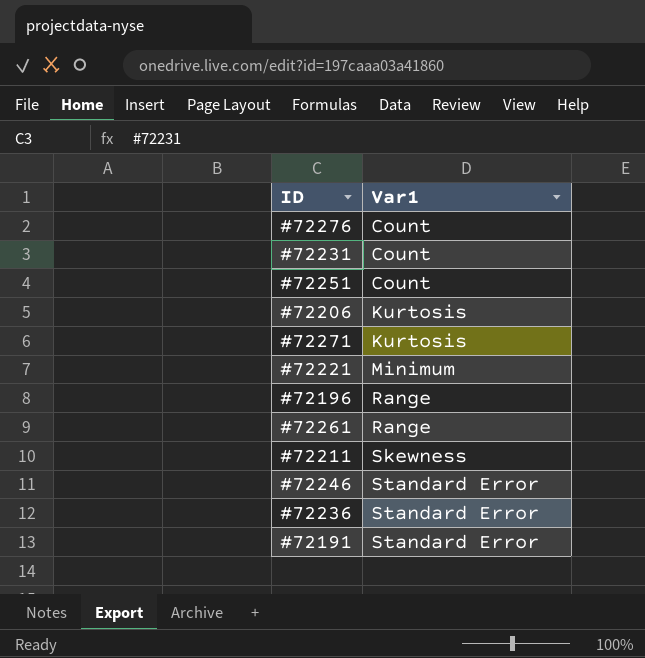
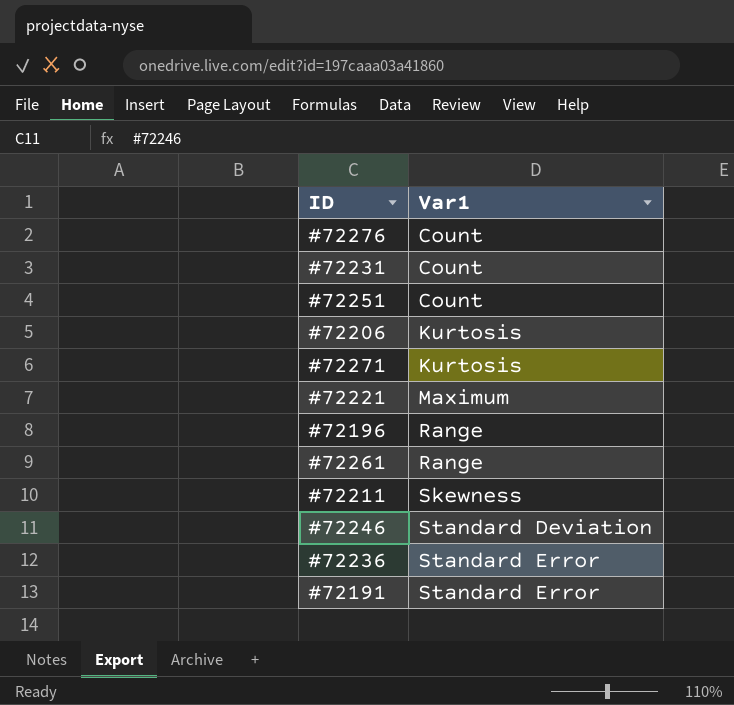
#72221 | Var1: Minimum -> Maximum
#72246 | Var1: Standard Error -> Standard Deviation

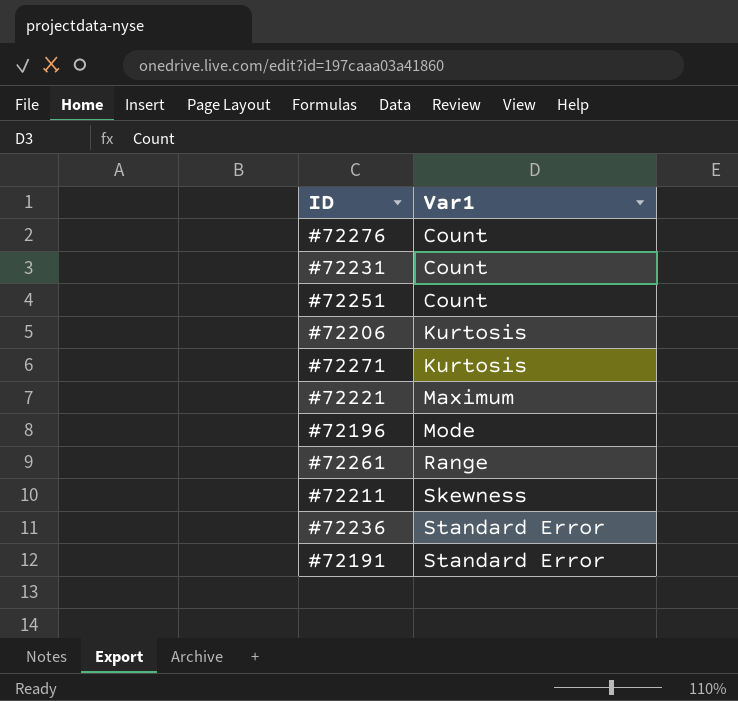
row #72246: Standard Deviation -> none
#72196 | Var1: Range -> Mode

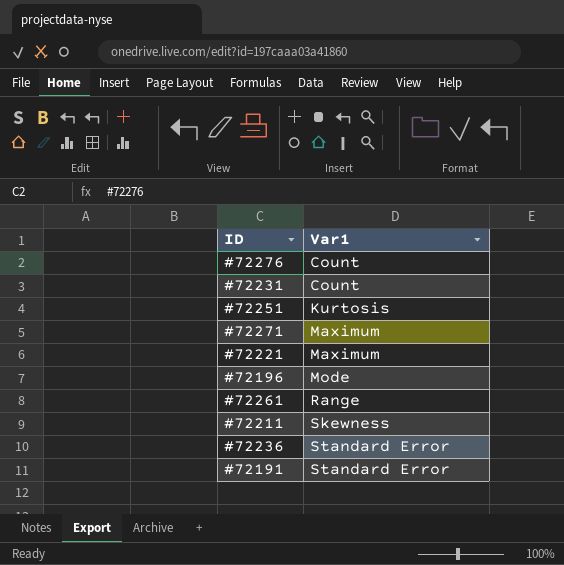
row #72206: Kurtosis -> none
#72251 | Var1: Count -> Kurtosis
#72271 | Var1: Kurtosis -> Maximum

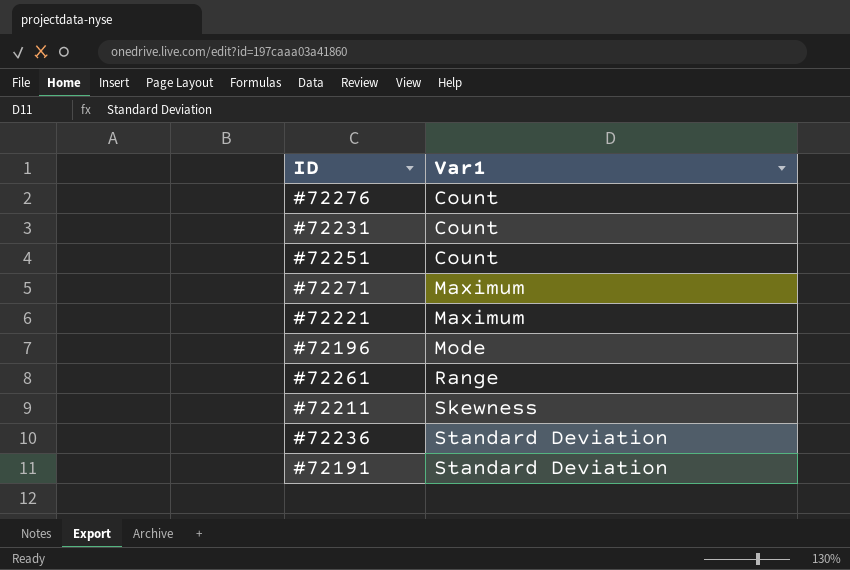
#72251 | Var1: Kurtosis -> Count
#72236 | Var1: Standard Error -> Standard Deviation
#72191 | Var1: Standard Error -> Standard Deviation

